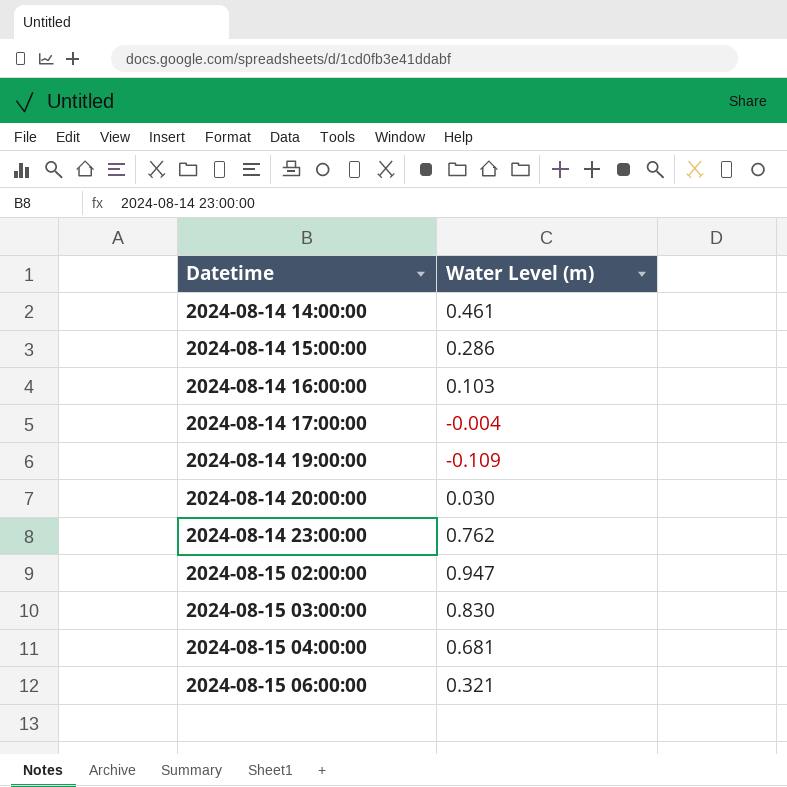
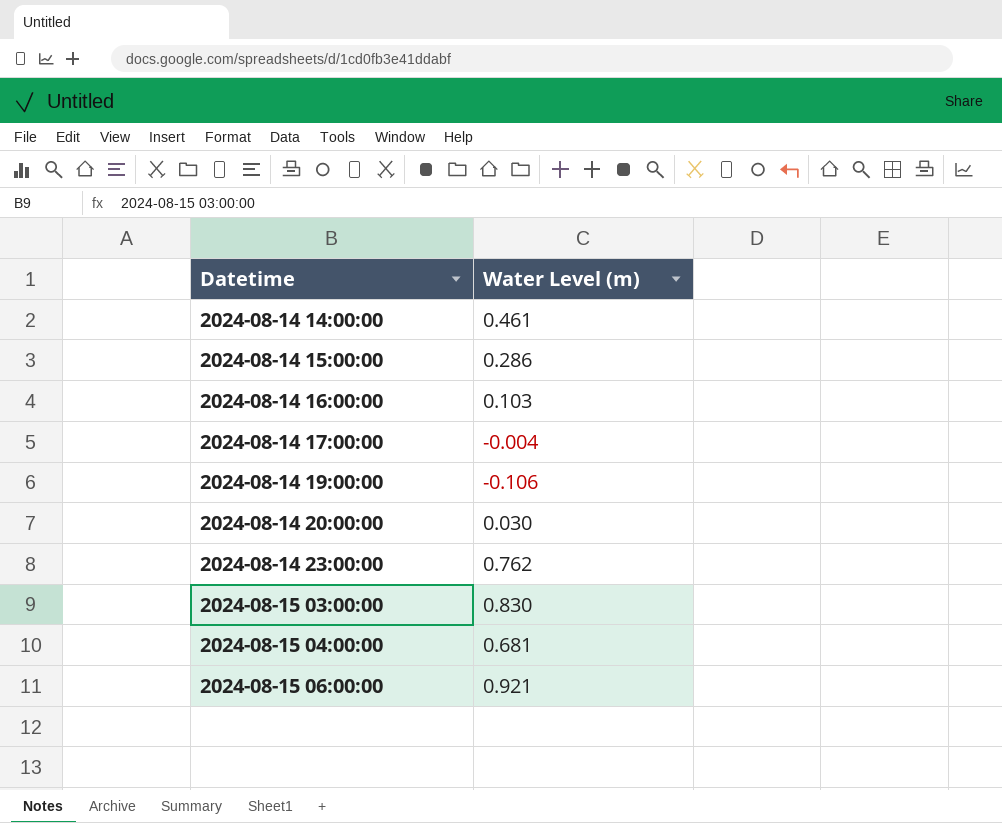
row 2024-08-15 02:00:00: 0.947 -> none
2024-08-14 19:00:00 | Water Level (m): -0.109 -> -0.106
2024-08-15 06:00:00 | Water Level (m): 0.321 -> 0.921

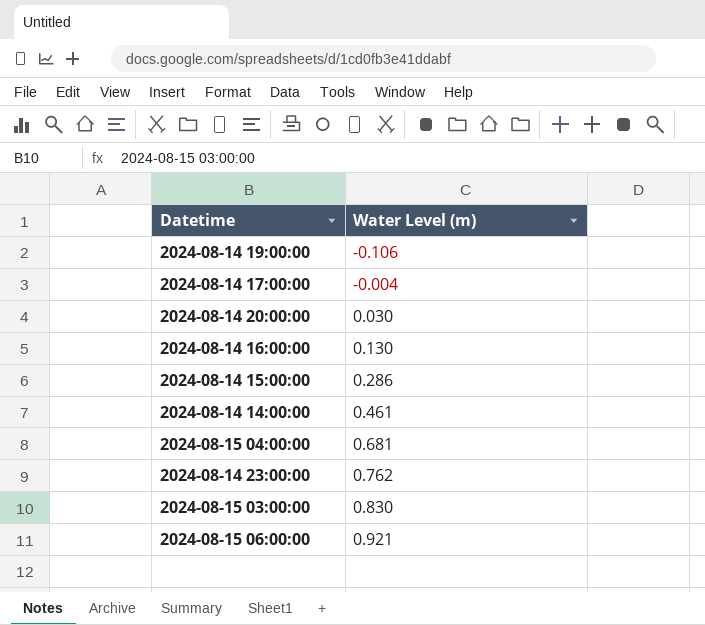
row order: Datetime ascending -> Water Level (m) ascending
2024-08-14 16:00:00 | Water Level (m): 0.103 -> 0.130

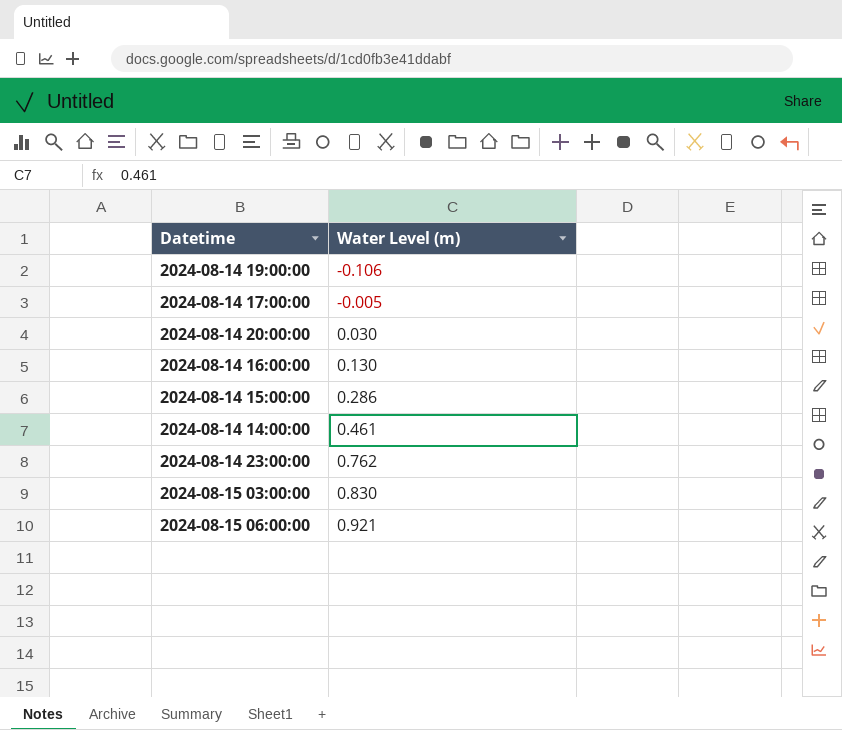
row 2024-08-15 04:00:00: 0.681 -> none
2024-08-14 17:00:00 | Water Level (m): -0.004 -> -0.005

